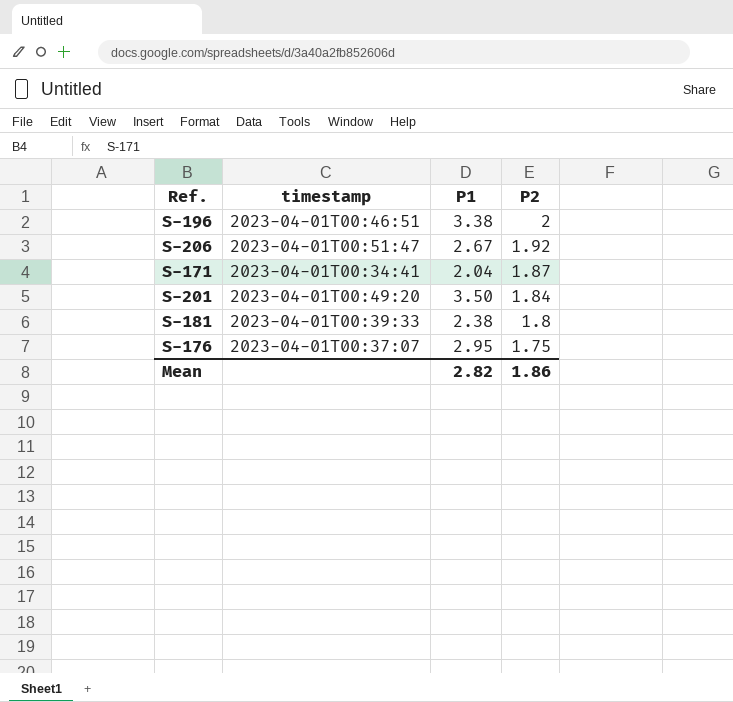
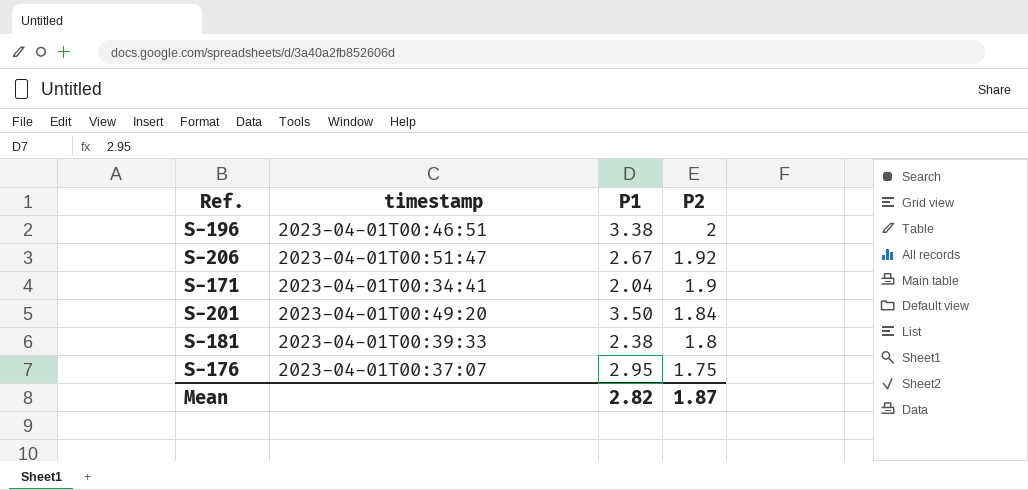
S-171 | P2: 1.87 -> 1.9
Mean | P2: 1.86 -> 1.87

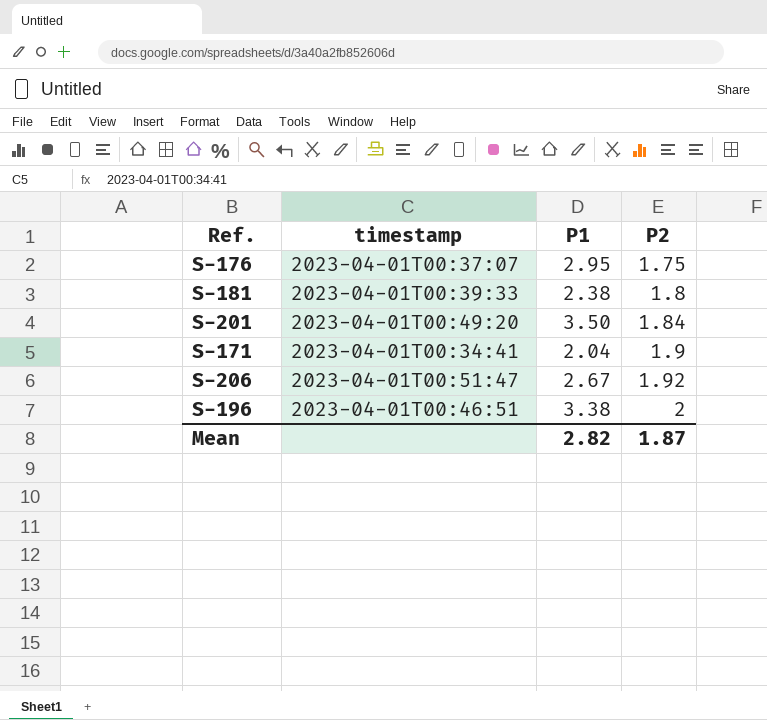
row order: P2 descending -> P2 ascending

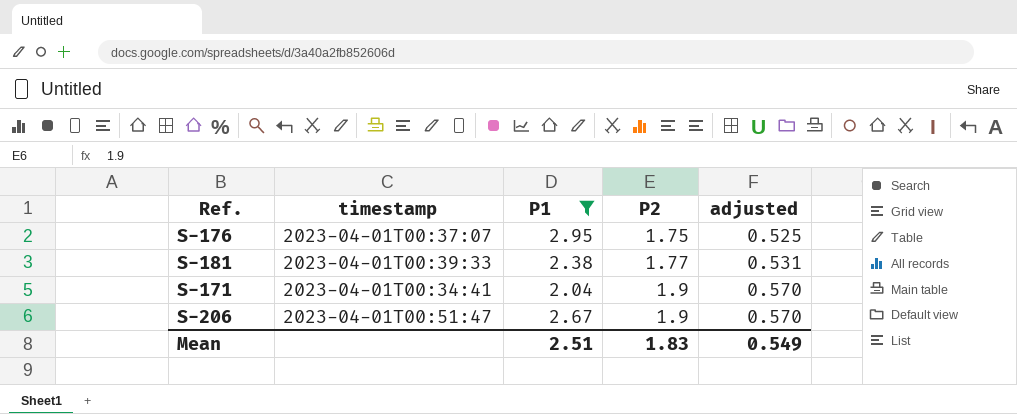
filter: none -> P1 <= 2.95
column adjusted | formula: none -> [P2] * 0.3
S-181 | P2: 1.8 -> 1.77
S-206 | P2: 1.92 -> 1.9
Mean | P1: 2.82 -> 2.51
Mean | P2: 1.87 -> 1.83

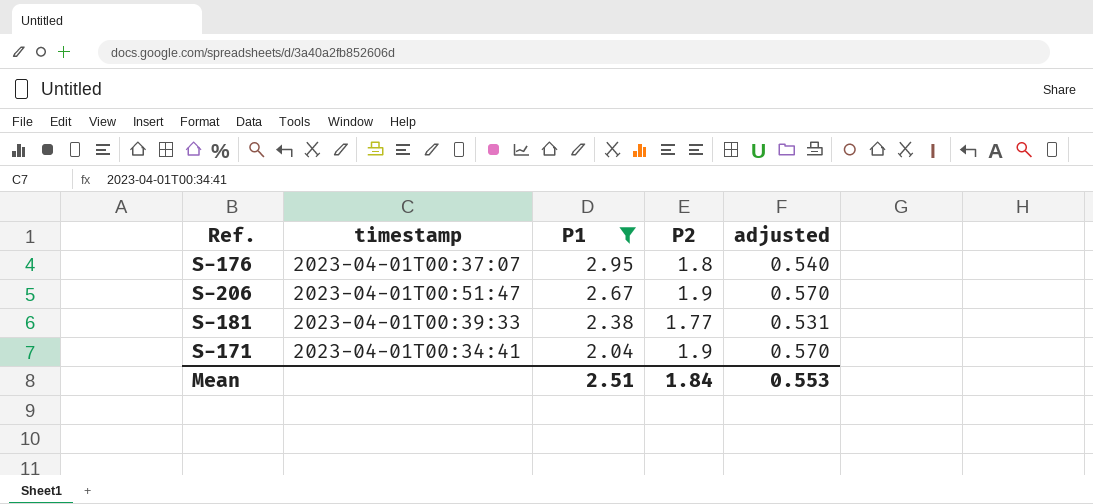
row order: P2 ascending -> P1 descending
S-176 | P2: 1.75 -> 1.8
S-176 | adjusted: 0.525 -> 0.540
Mean | P2: 1.83 -> 1.84
Mean | adjusted: 0.549 -> 0.553

